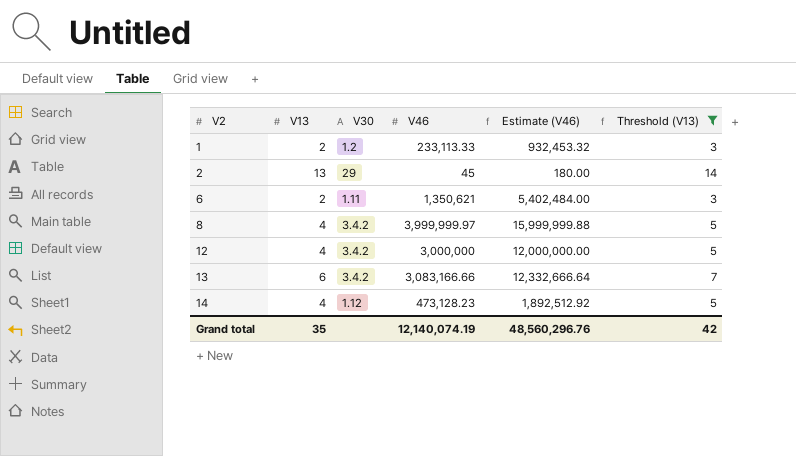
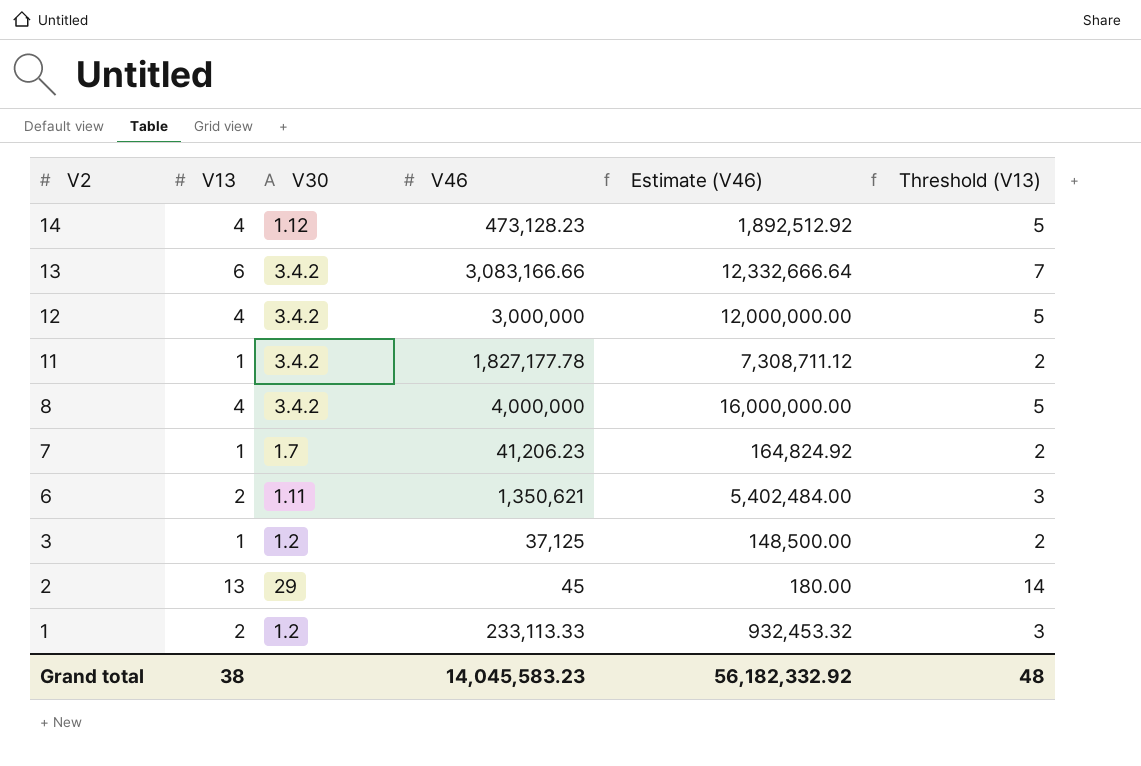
filter: Threshold (V13) != 2 -> none
row order: V2 ascending -> V2 descending
8 | V46: 3,999,999.97 -> 4,000,000
8 | Estimate (V46): 15,999,999.88 -> 16,000,000.00
Grand total | V13: 35 -> 38
Grand total | V46: 12,140,074.19 -> 14,045,583.23
Grand total | Estimate (V46): 48,560,296.76 -> 56,182,332.92
Grand total | Threshold (V13): 42 -> 48

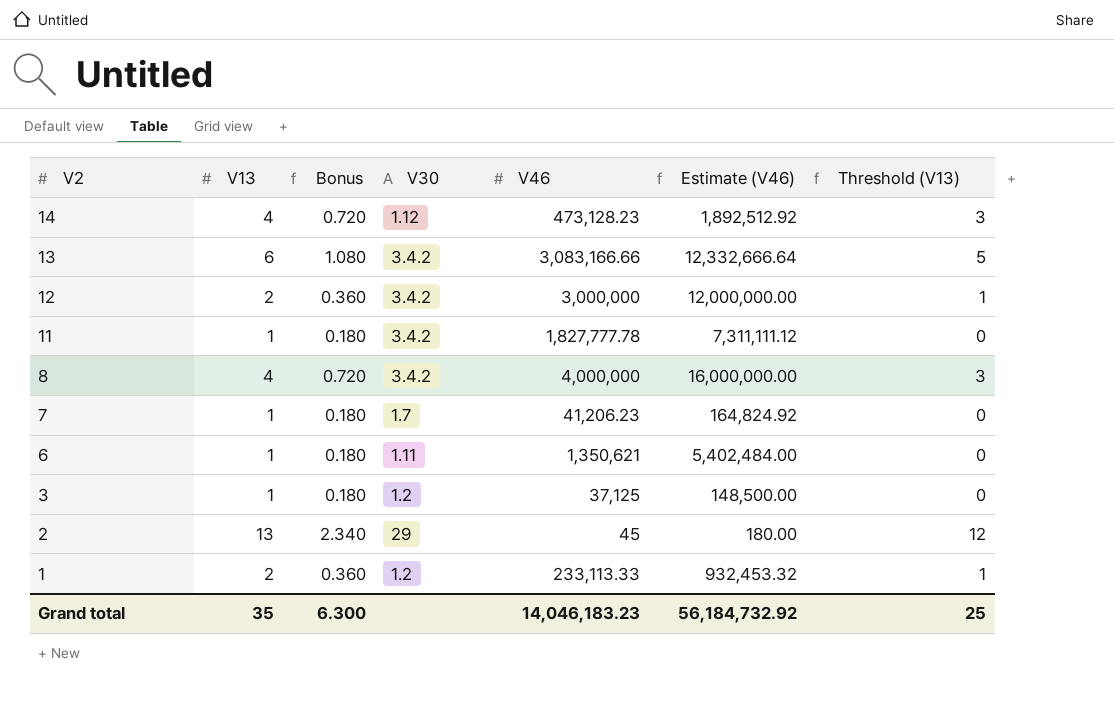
column Bonus | formula: none -> [V13] * 0.18
column Threshold (V13) | formula: [V13] + 1 -> [V13] - 1
12 | V13: 4 -> 2
11 | V46: 1,827,177.78 -> 1,827,777.78
11 | Estimate (V46): 7,308,711.12 -> 7,311,111.12
6 | V13: 2 -> 1
Grand total | V13: 38 -> 35
Grand total | V46: 14,045,583.23 -> 14,046,183.23
Grand total | Estimate (V46): 56,182,332.92 -> 56,184,732.92
Grand total | Threshold (V13): 48 -> 25

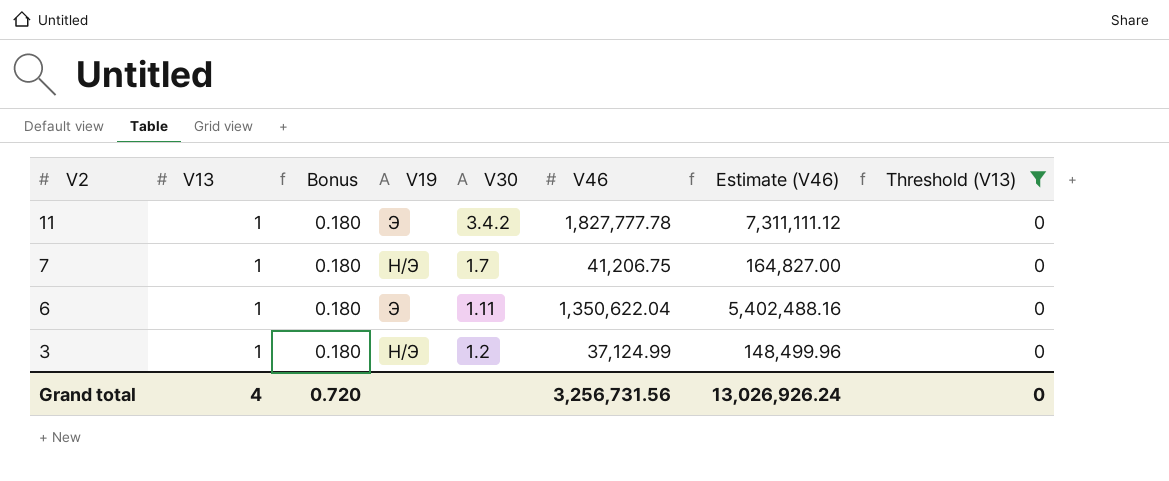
filter: none -> Threshold (V13) = 0
column V19 | position: none -> 4
7 | V46: 41,206.23 -> 41,206.75
7 | Estimate (V46): 164,824.92 -> 164,827.00
6 | V46: 1,350,621 -> 1,350,622.04
6 | Estimate (V46): 5,402,484.00 -> 5,402,488.16
3 | V46: 37,125 -> 37,124.99
3 | Estimate (V46): 148,500.00 -> 148,499.96
Grand total | V13: 35 -> 4
Grand total | Bonus: 6.300 -> 0.720
Grand total | V46: 14,046,183.23 -> 3,256,731.56
Grand total | Estimate (V46): 56,184,732.92 -> 13,026,926.24
Grand total | Threshold (V13): 25 -> 0

